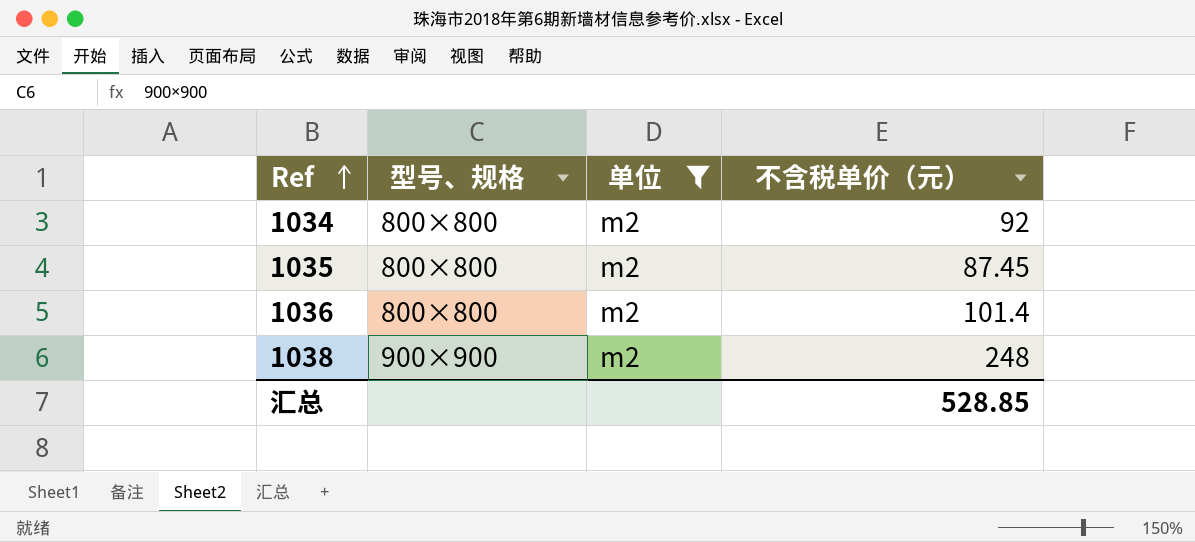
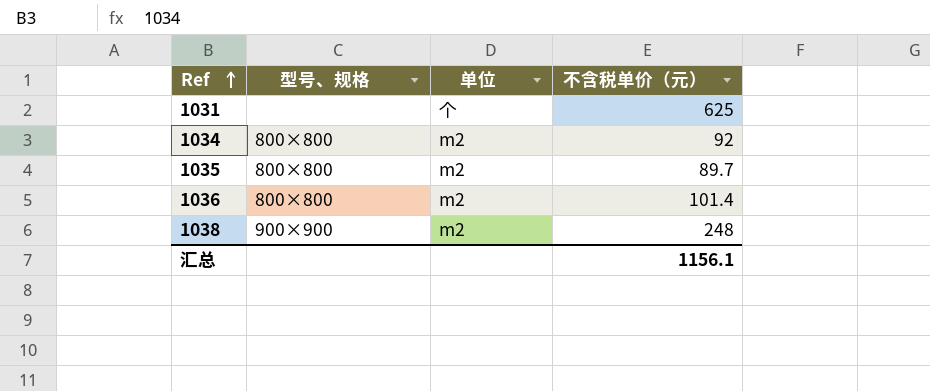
filter: 单位 = m2 -> none
1035 | 不含税单价（元）: 87.45 -> 89.7
汇总 | 不含税单价（元）: 528.85 -> 1156.1

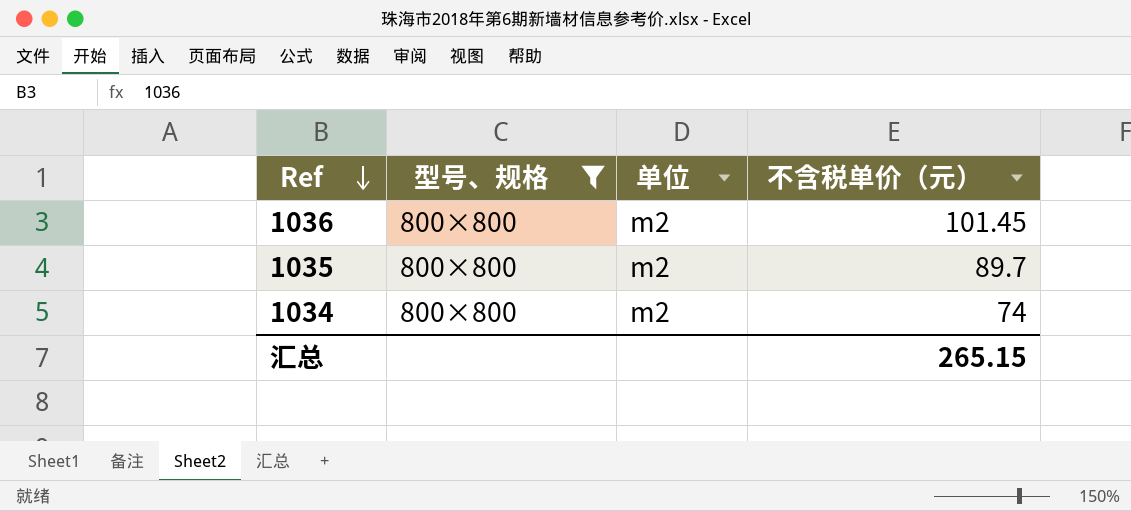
filter: none -> 型号、规格 = 800×800
row order: Ref ascending -> Ref descending
1036 | 不含税单价（元）: 101.4 -> 101.45
1034 | 不含税单价（元）: 92 -> 74
汇总 | 不含税单价（元）: 1156.1 -> 265.15

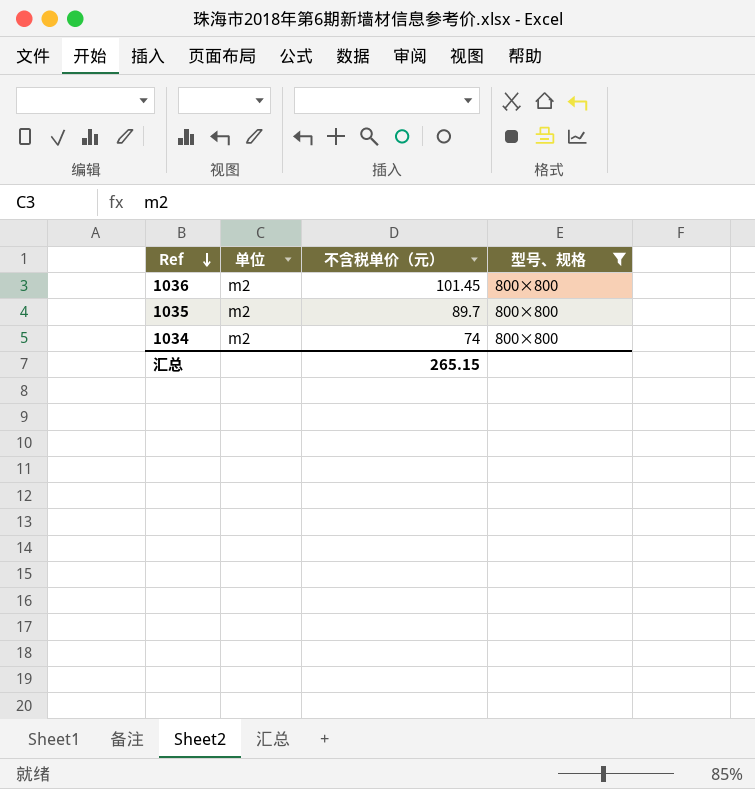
column 型号、规格 | position: 2 -> 4

